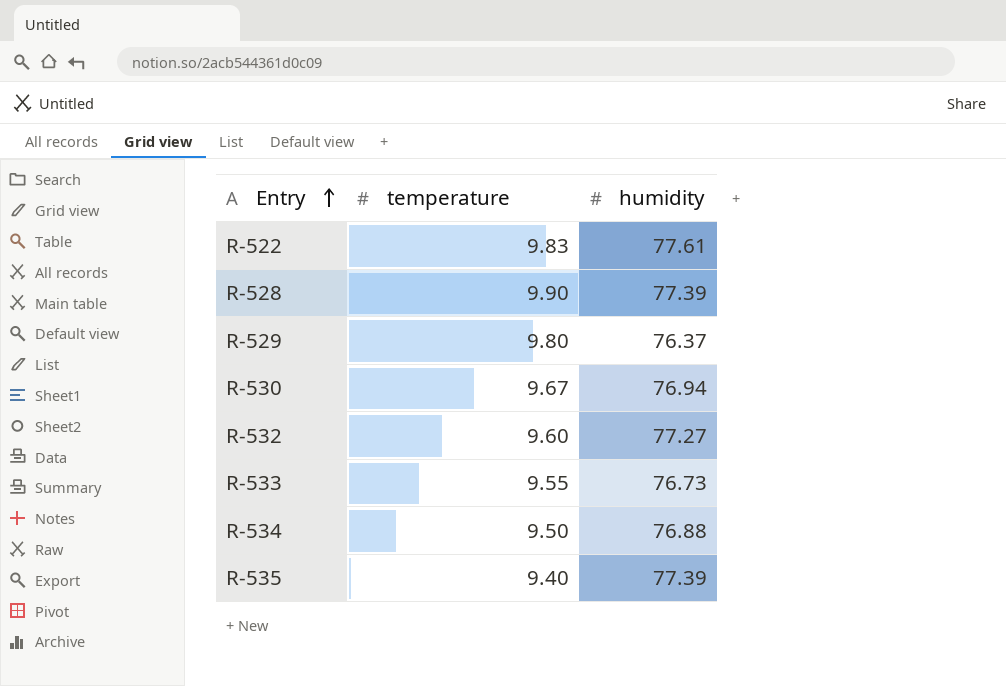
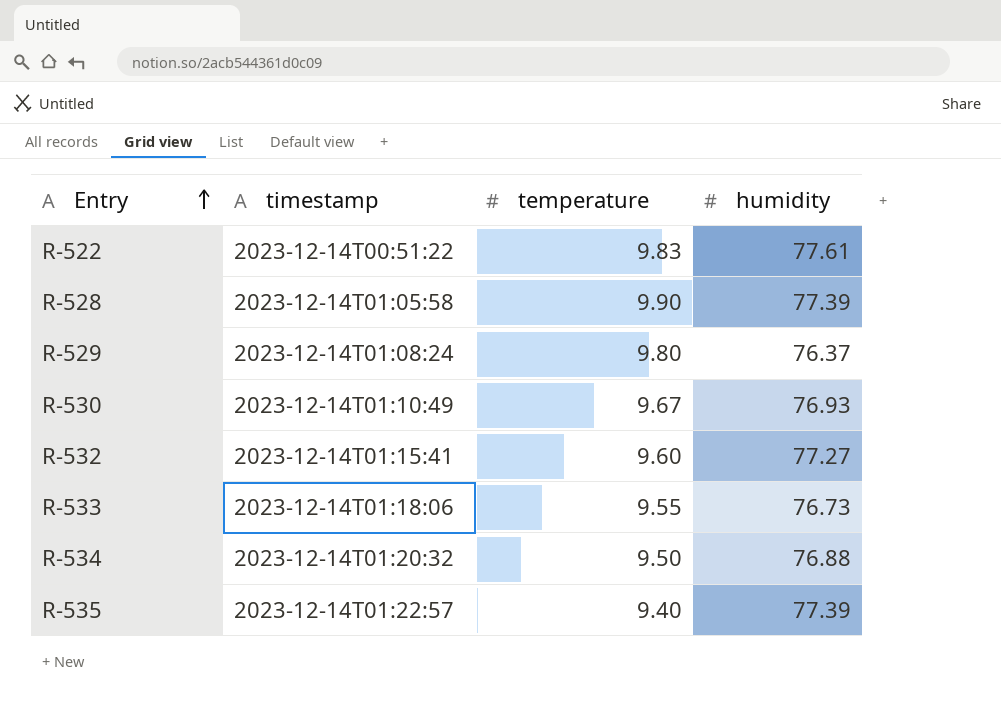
column timestamp | position: none -> 2
R-530 | humidity: 76.94 -> 76.93

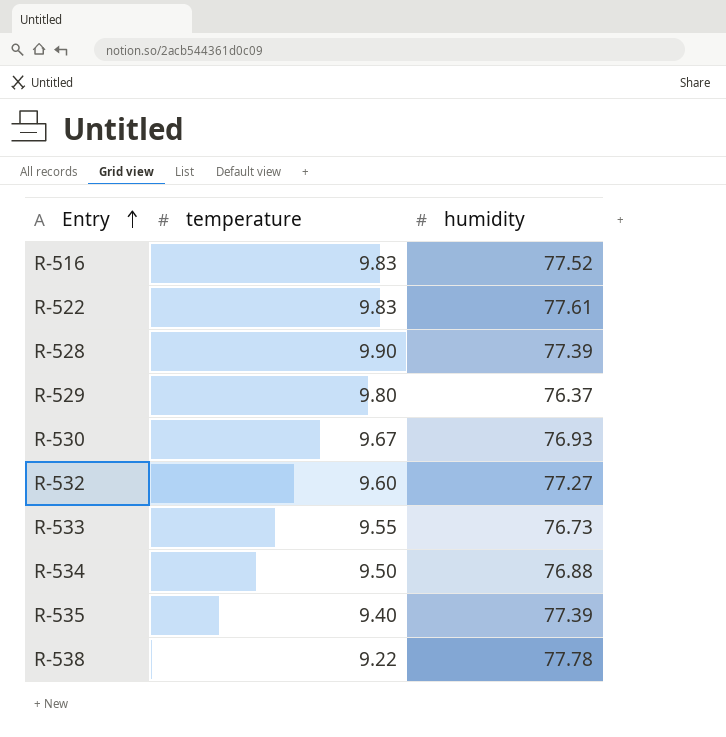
column timestamp | position: 2 -> none
row R-516: none -> 9.83 | 77.52
row R-538: none -> 9.22 | 77.78

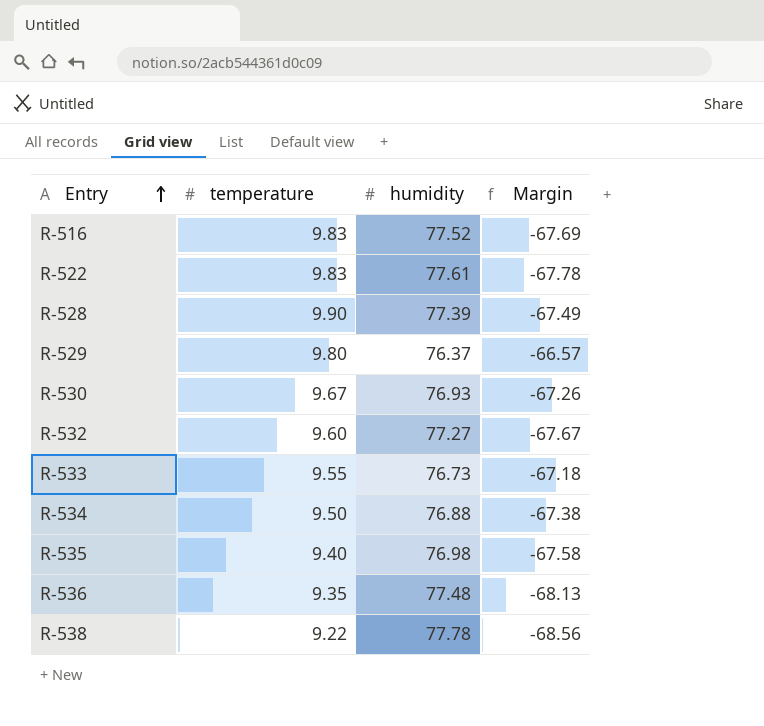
column Margin | formula: none -> [temperature] - [humidity]
R-535 | humidity: 77.39 -> 76.98
row R-536: none -> 9.35 | 77.48 | -68.13

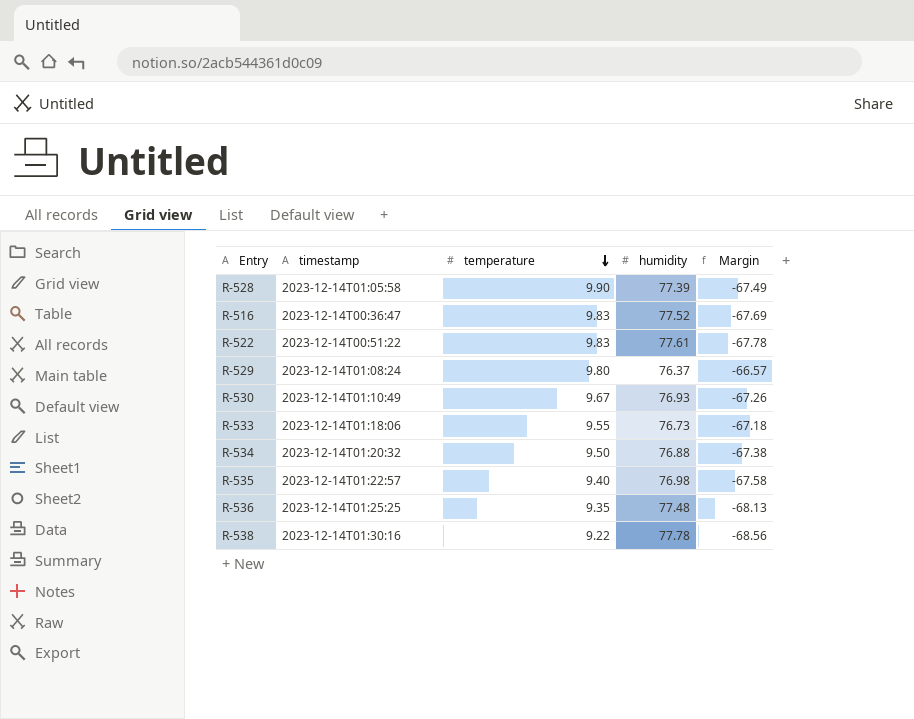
row order: Entry ascending -> temperature descending
column timestamp | position: none -> 2
row R-532: 9.60 | 77.27 | -67.67 -> none

